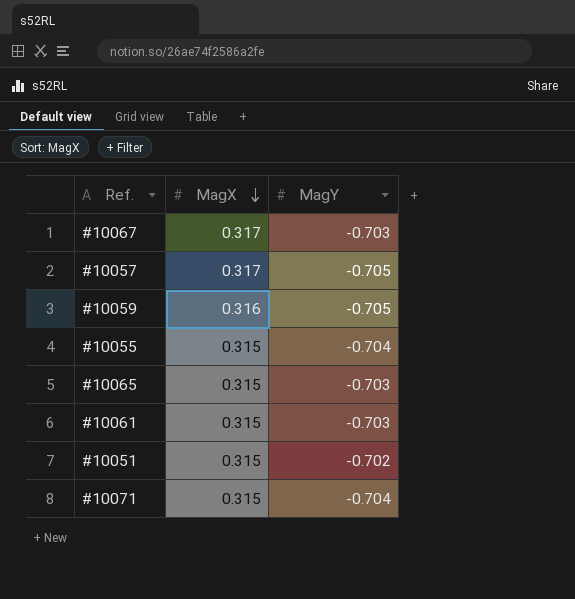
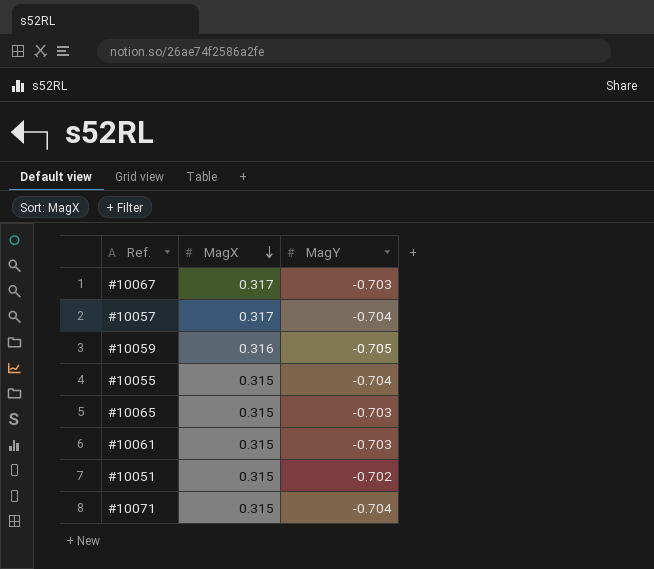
#10057 | MagY: -0.705 -> -0.704

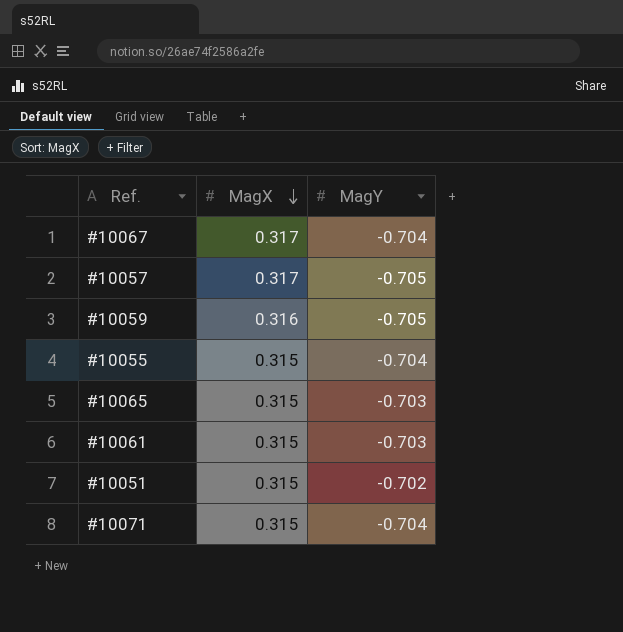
#10067 | MagY: -0.703 -> -0.704
#10057 | MagY: -0.704 -> -0.705

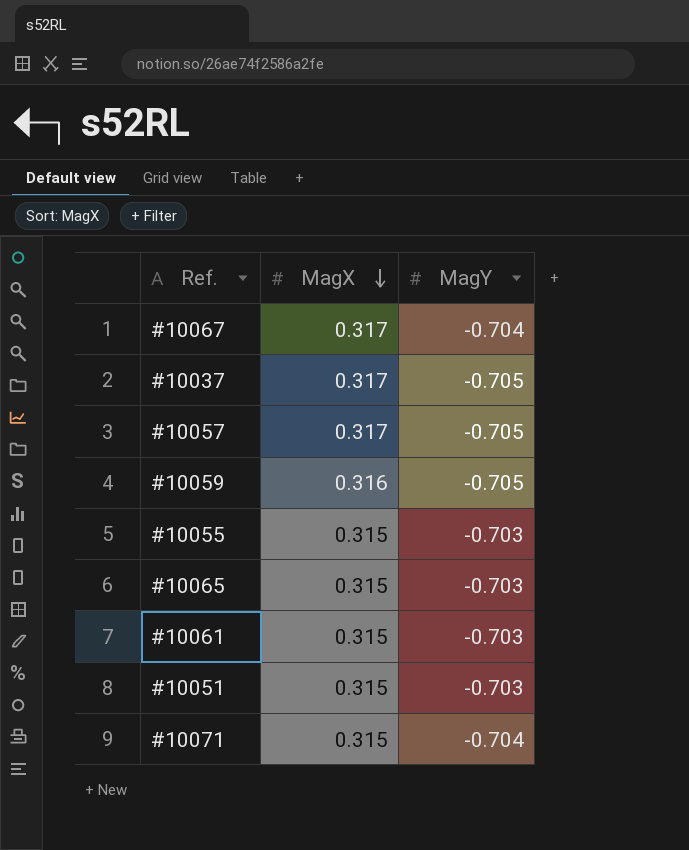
row #10037: none -> 0.317 | -0.705
#10055 | MagY: -0.704 -> -0.703
#10051 | MagY: -0.702 -> -0.703

